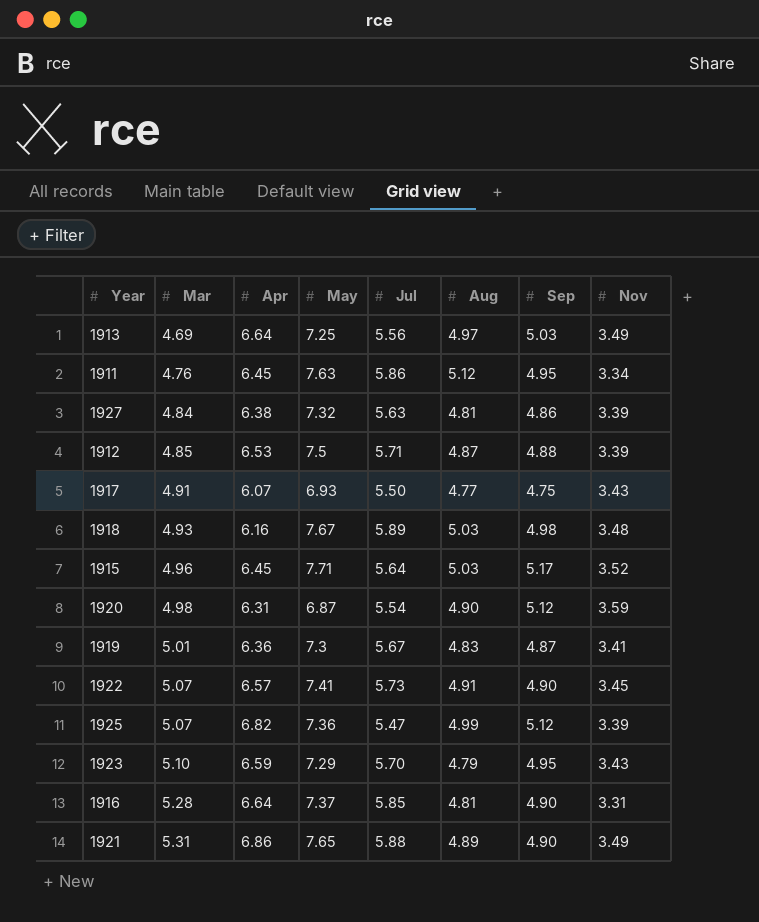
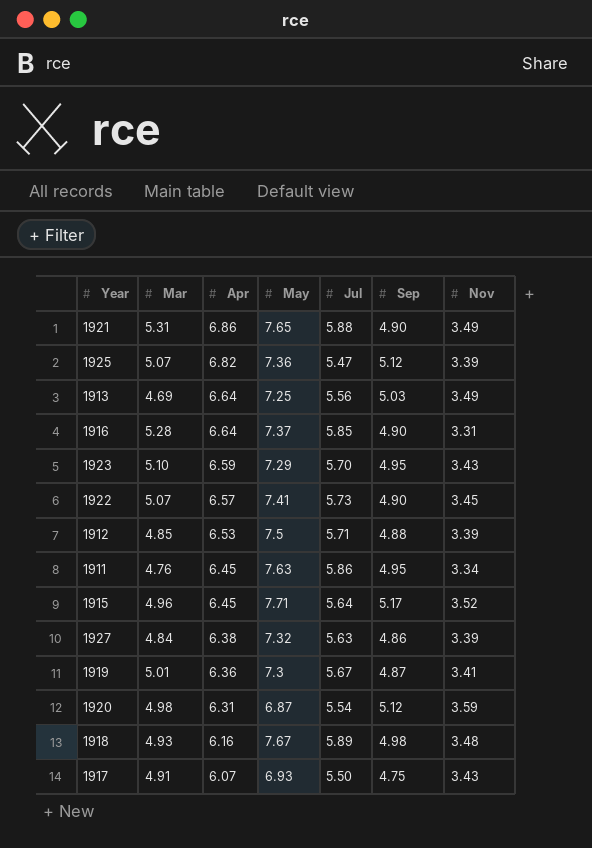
row order: Mar ascending -> Apr descending
column Aug | position: 6 -> none

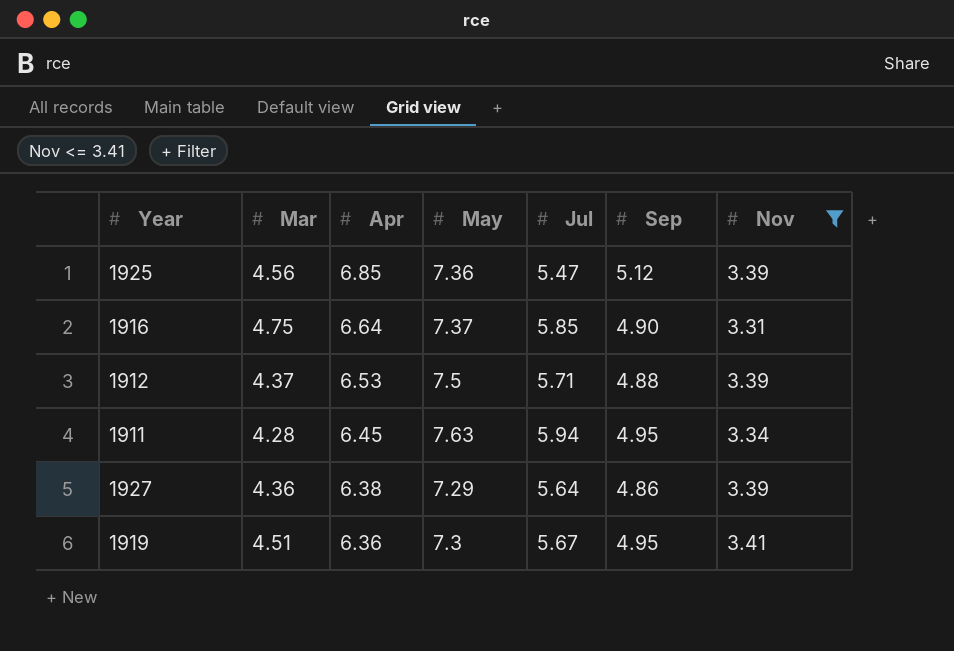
filter: none -> Nov <= 3.41
1925 | Mar: 5.07 -> 4.56
1925 | Apr: 6.82 -> 6.85
1916 | Mar: 5.28 -> 4.75
1912 | Mar: 4.85 -> 4.37
1911 | Mar: 4.76 -> 4.28
1911 | Jul: 5.86 -> 5.94
1927 | Mar: 4.84 -> 4.36
1927 | May: 7.32 -> 7.29
1927 | Jul: 5.63 -> 5.64
1919 | Mar: 5.01 -> 4.51
1919 | Sep: 4.87 -> 4.95

